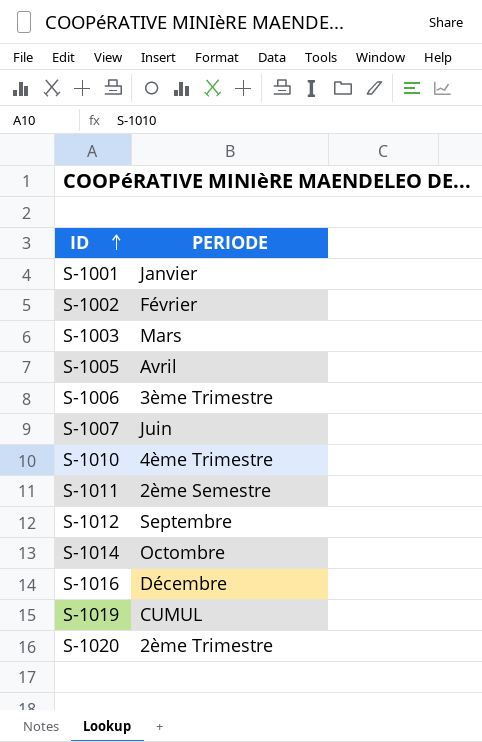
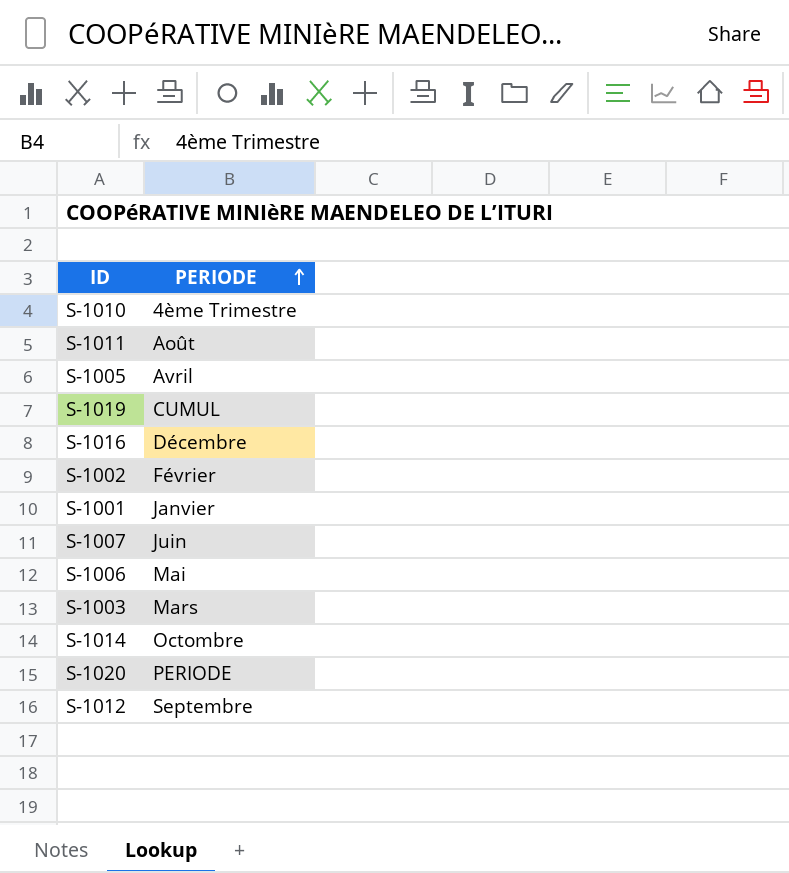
row order: ID ascending -> PERIODE ascending
S-1011 | PERIODE: 2ème Semestre -> Août
S-1006 | PERIODE: 3ème Trimestre -> Mai
S-1020 | PERIODE: 2ème Trimestre -> PERIODE

